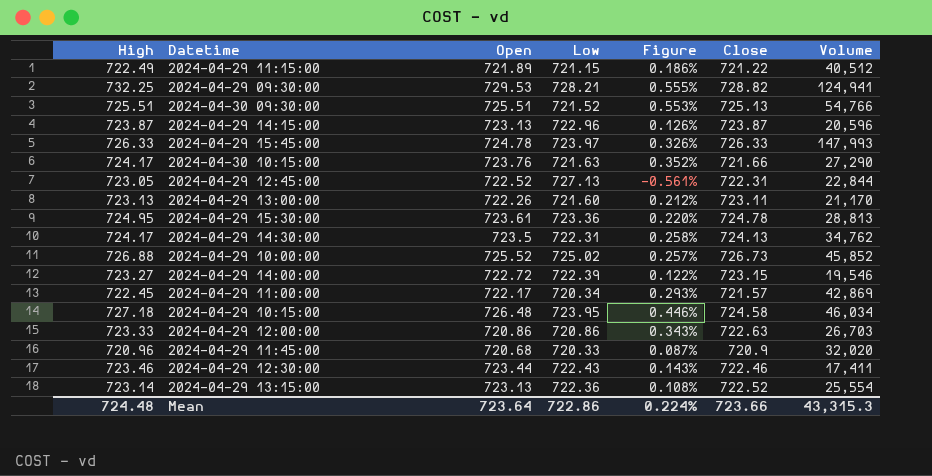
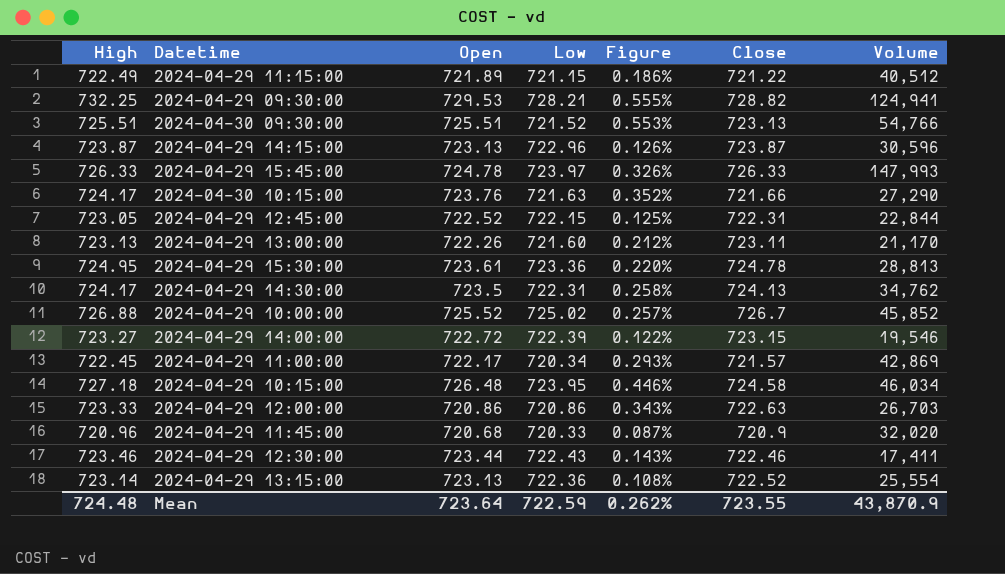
2024-04-30 09:30:00 | Close: 725.13 -> 723.13
2024-04-29 14:15:00 | Volume: 20,596 -> 30,596
2024-04-29 12:45:00 | Low: 727.13 -> 722.15
2024-04-29 12:45:00 | Figure: -0.561% -> 0.125%
2024-04-29 10:00:00 | Close: 726.73 -> 726.7
Mean | Low: 722.86 -> 722.59
Mean | Figure: 0.224% -> 0.262%
Mean | Close: 723.66 -> 723.55
Mean | Volume: 43,315.3 -> 43,870.9

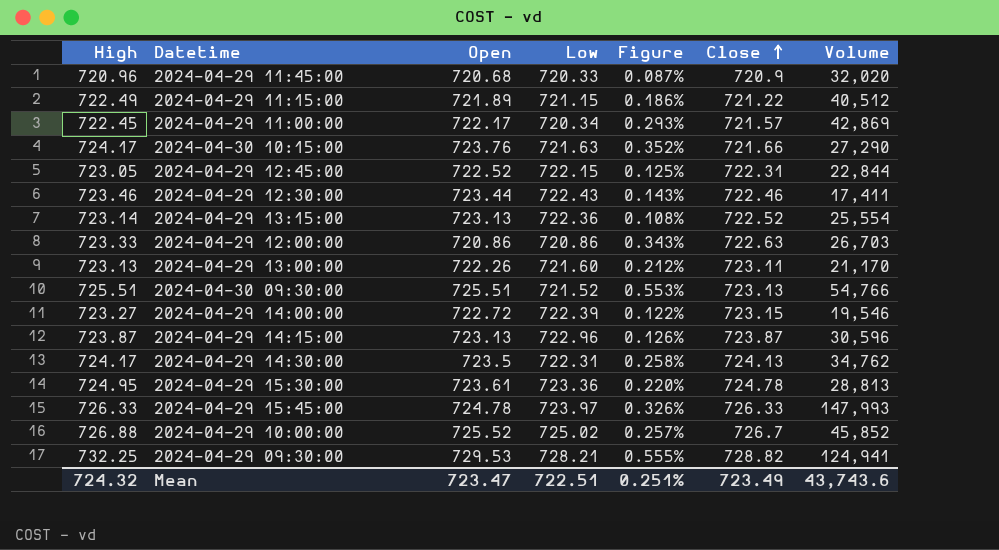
row order: none -> Close ascending
row 2024-04-29 10:15:00: 727.18 | 726.48 | 723.95 | 0.446% | 724.58 | 46,034 -> none
Mean | High: 724.48 -> 724.32
Mean | Open: 723.64 -> 723.47
Mean | Low: 722.59 -> 722.51
Mean | Figure: 0.262% -> 0.251%
Mean | Close: 723.55 -> 723.49
Mean | Volume: 43,870.9 -> 43,743.6

